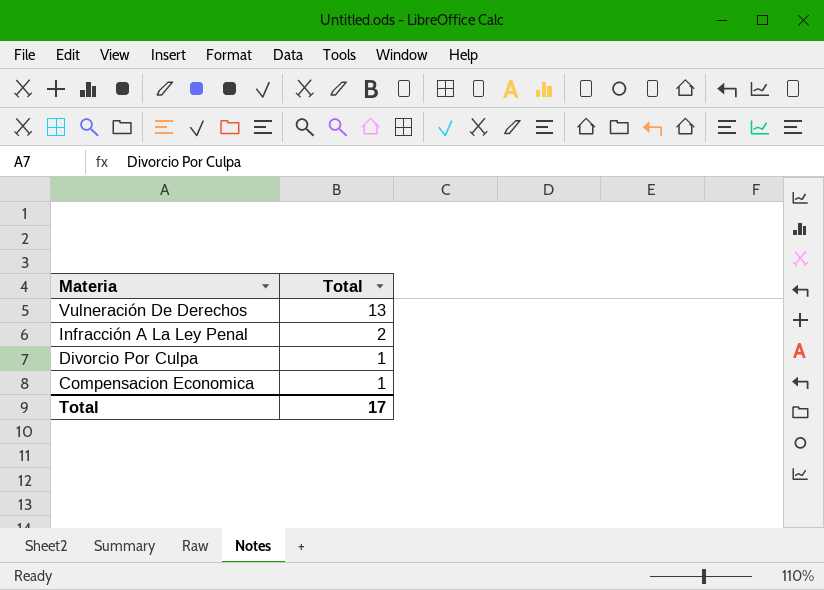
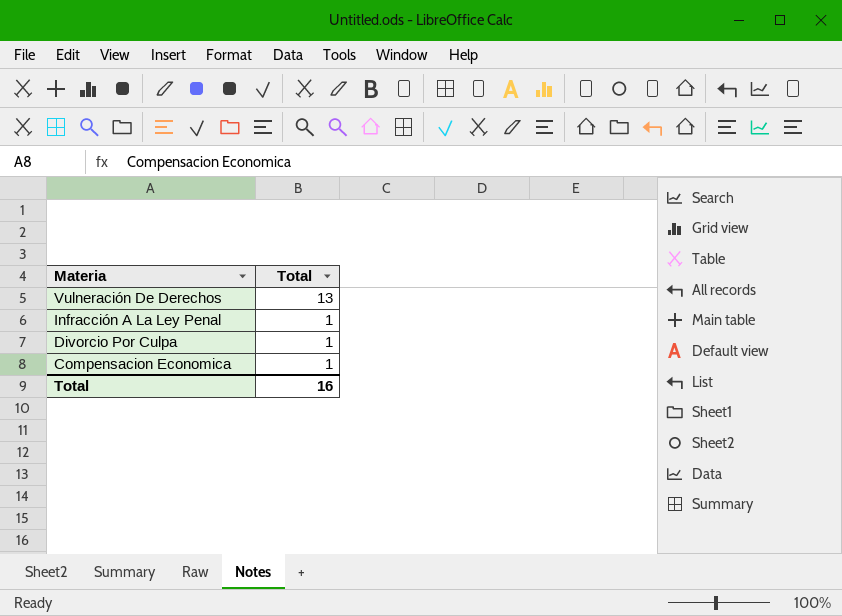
Infracción A La Ley Penal | Total: 2 -> 1
Total | Total: 17 -> 16

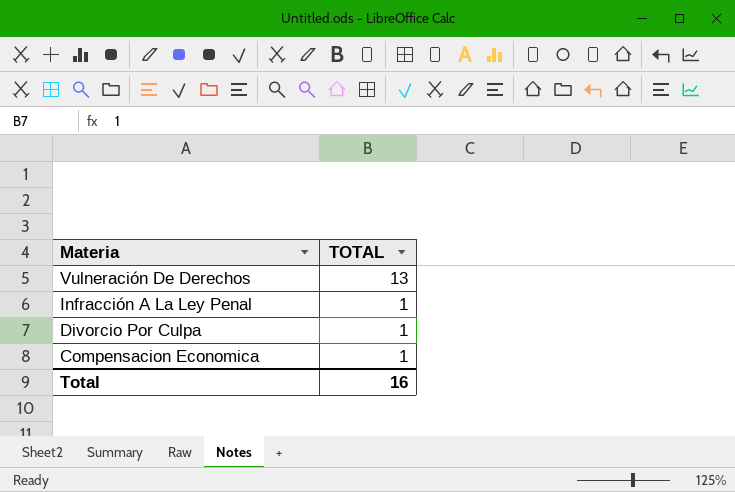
column name: Total -> TOTAL

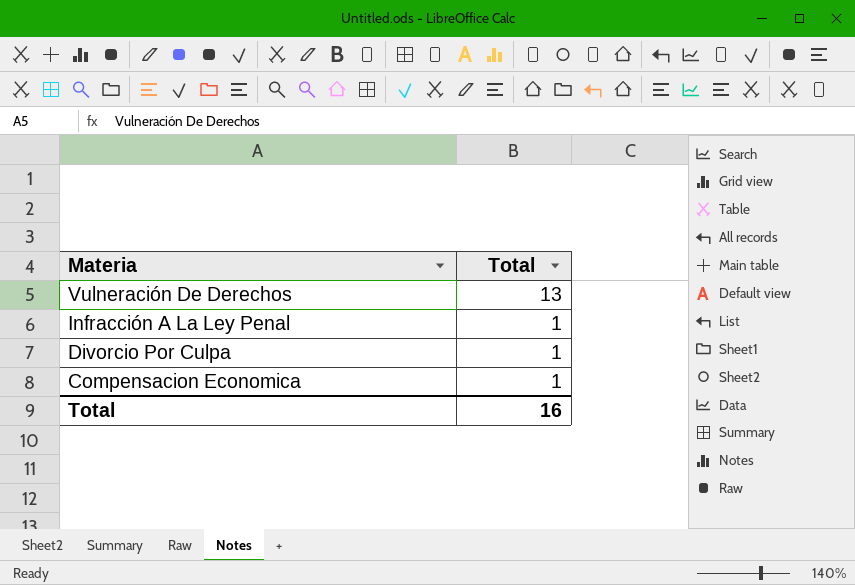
column name: TOTAL -> Total

